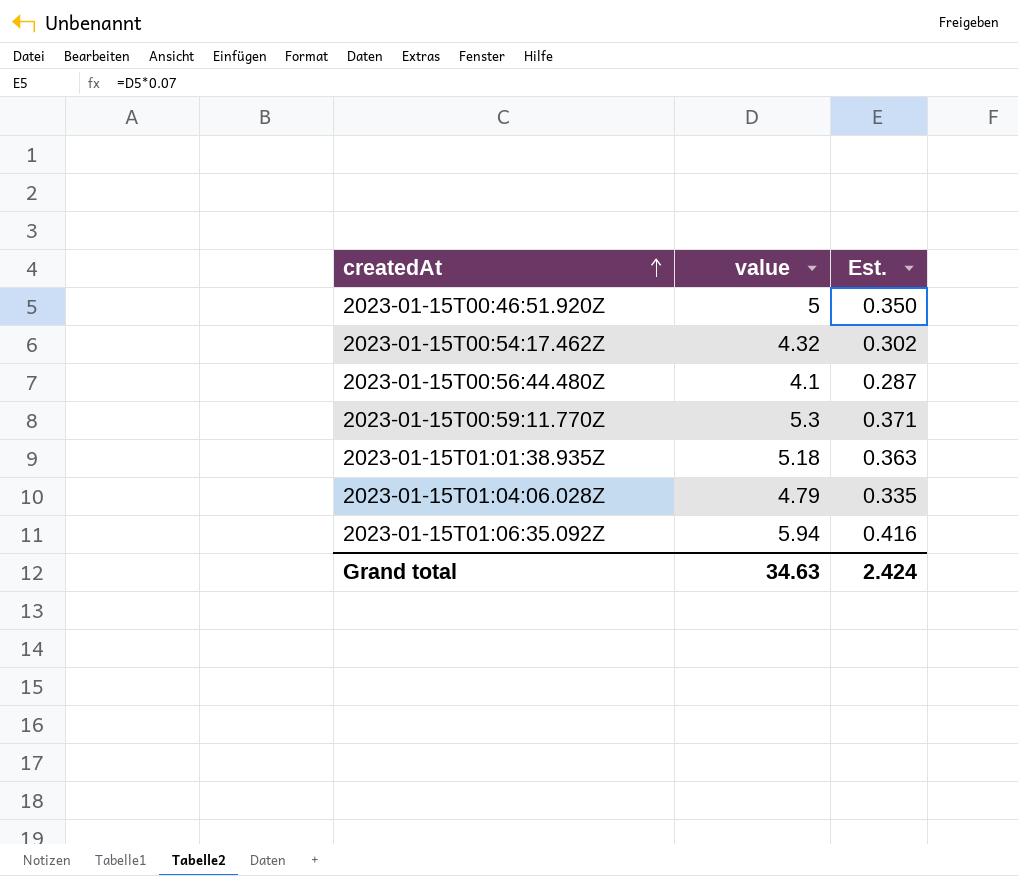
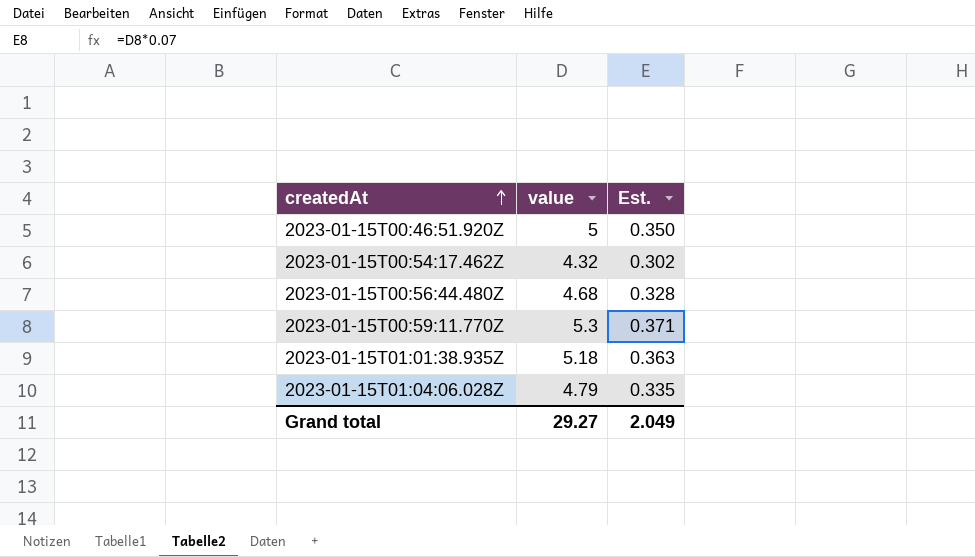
row 2023-01-15T01:06:35.092Z: 5.94 | 0.416 -> none
2023-01-15T00:56:44.480Z | value: 4.1 -> 4.68
2023-01-15T00:56:44.480Z | Est.: 0.287 -> 0.328
Grand total | value: 34.63 -> 29.27
Grand total | Est.: 2.424 -> 2.049

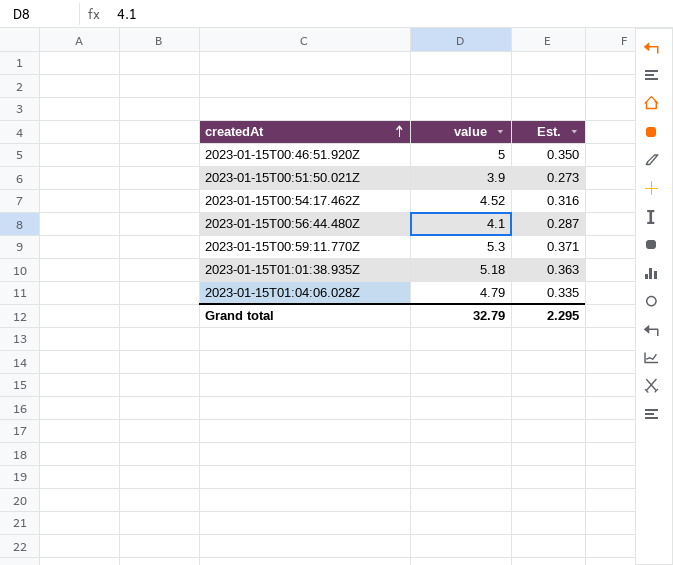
row 2023-01-15T00:51:50.021Z: none -> 3.9 | 0.273
2023-01-15T00:54:17.462Z | value: 4.32 -> 4.52
2023-01-15T00:54:17.462Z | Est.: 0.302 -> 0.316
2023-01-15T00:56:44.480Z | value: 4.68 -> 4.1
2023-01-15T00:56:44.480Z | Est.: 0.328 -> 0.287
Grand total | value: 29.27 -> 32.79
Grand total | Est.: 2.049 -> 2.295

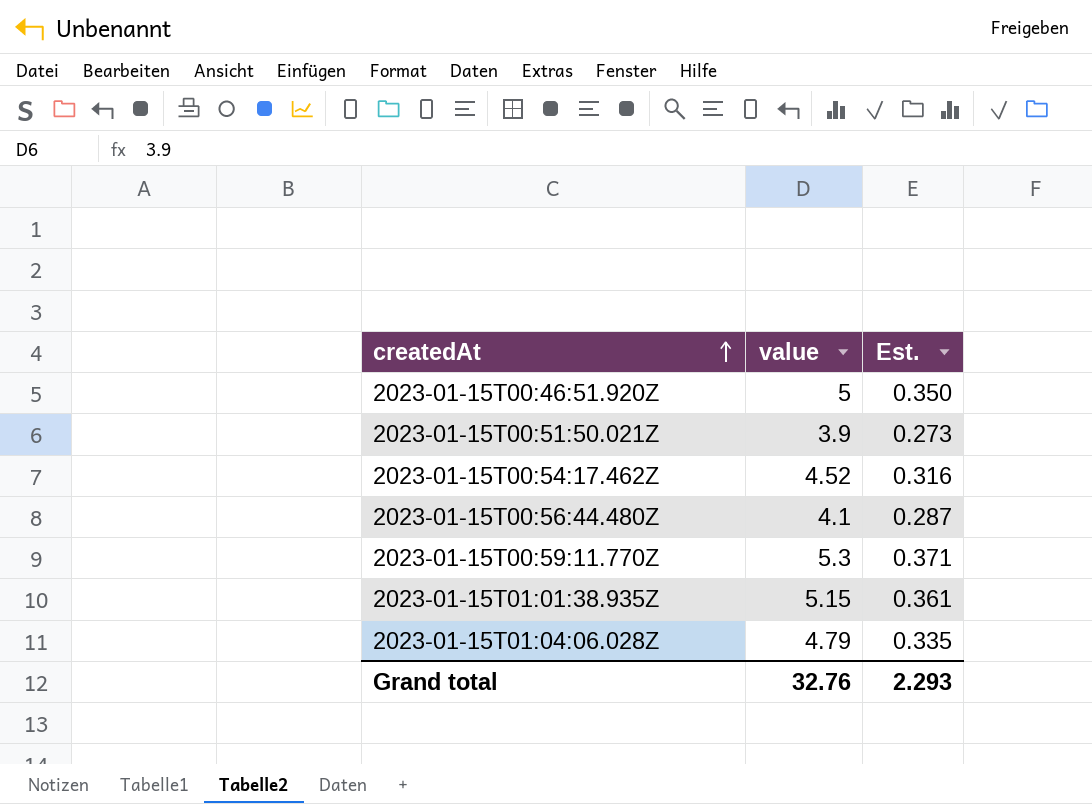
2023-01-15T01:01:38.935Z | value: 5.18 -> 5.15
2023-01-15T01:01:38.935Z | Est.: 0.363 -> 0.361
Grand total | value: 32.79 -> 32.76
Grand total | Est.: 2.295 -> 2.293

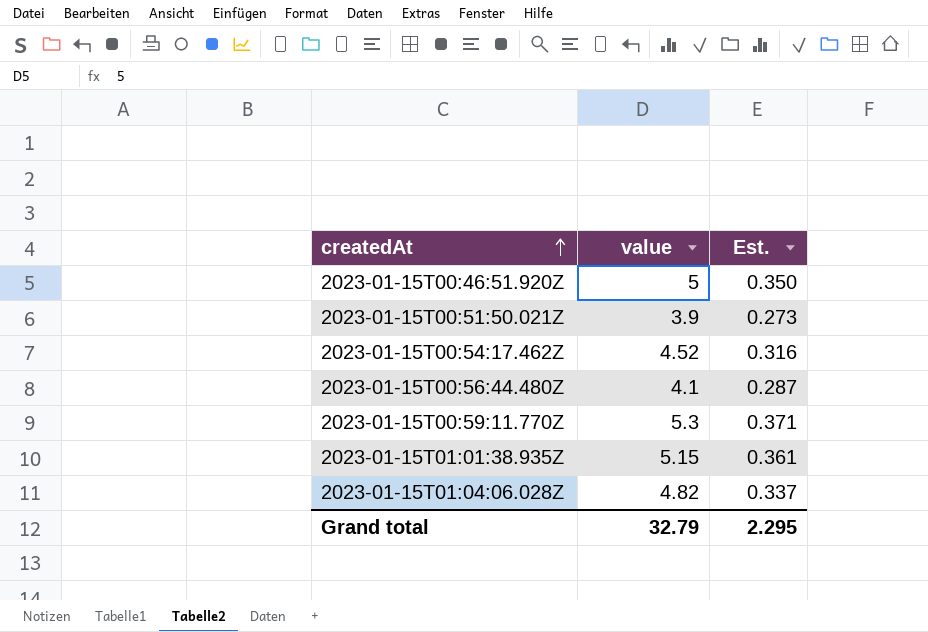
2023-01-15T01:04:06.028Z | value: 4.79 -> 4.82
2023-01-15T01:04:06.028Z | Est.: 0.335 -> 0.337
Grand total | value: 32.76 -> 32.79
Grand total | Est.: 2.293 -> 2.295

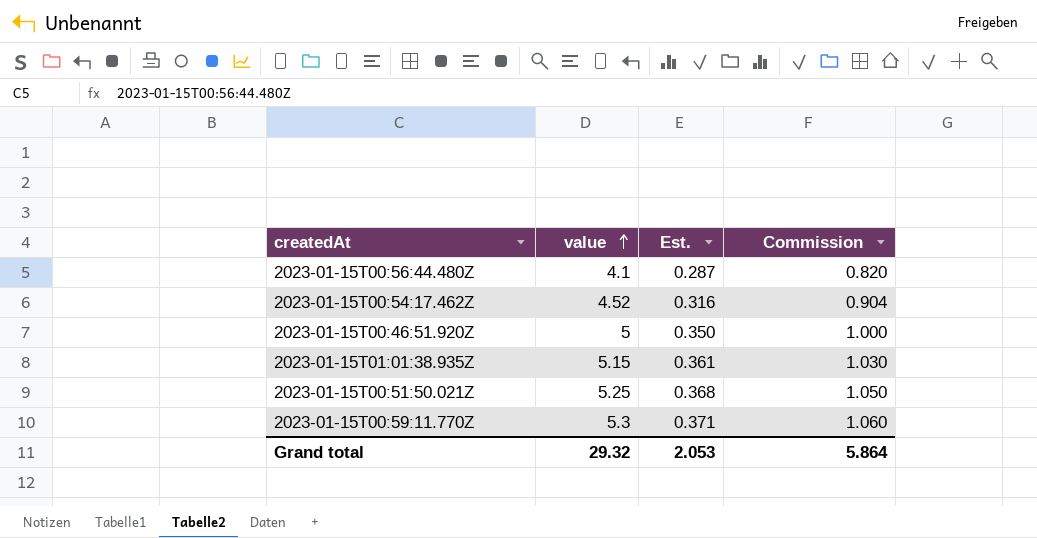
row order: createdAt ascending -> value ascending
column Commission | formula: none -> [value] * 0.2
row 2023-01-15T01:04:06.028Z: 4.82 | 0.337 -> none
2023-01-15T00:51:50.021Z | value: 3.9 -> 5.25
2023-01-15T00:51:50.021Z | Est.: 0.273 -> 0.368
Grand total | value: 32.79 -> 29.32
Grand total | Est.: 2.295 -> 2.053

